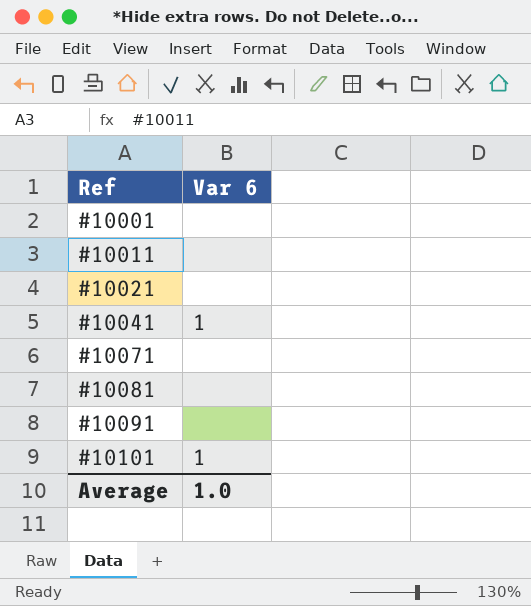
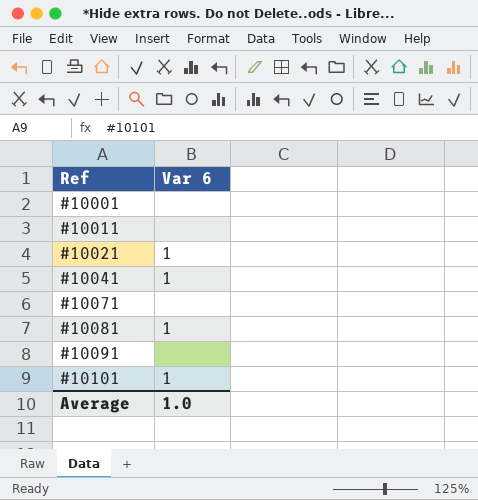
#10021 | Var 6: none -> 1
#10081 | Var 6: none -> 1

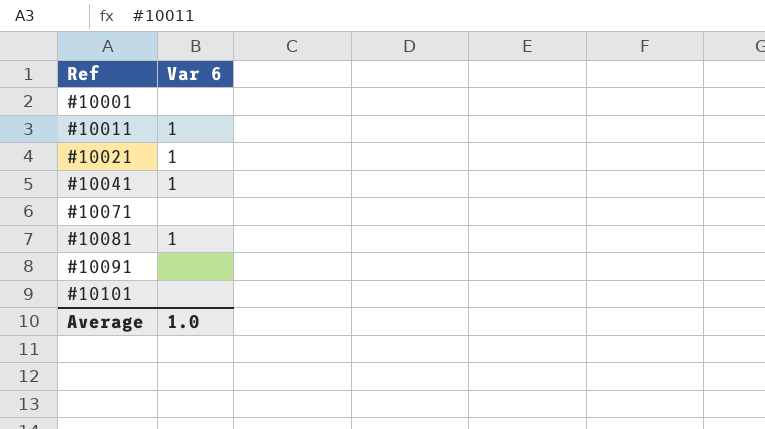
#10011 | Var 6: none -> 1
#10101 | Var 6: 1 -> none

